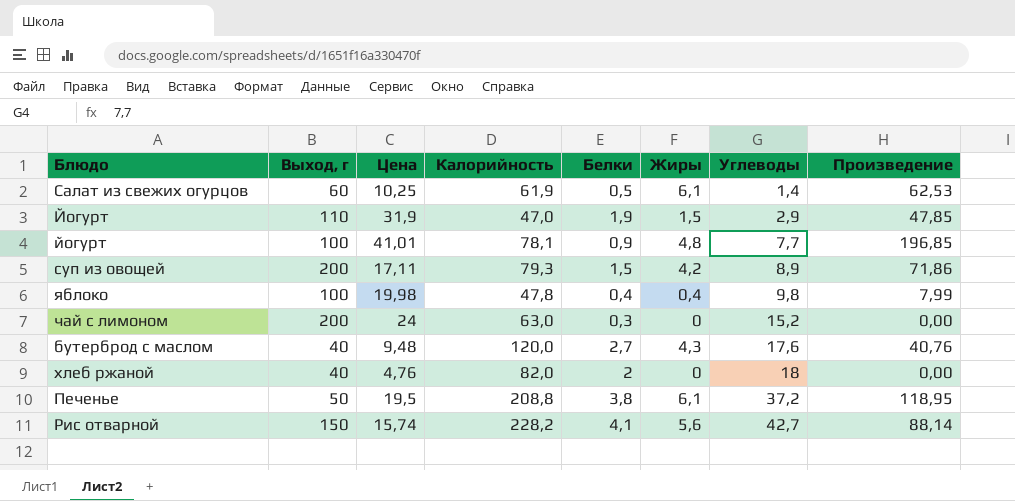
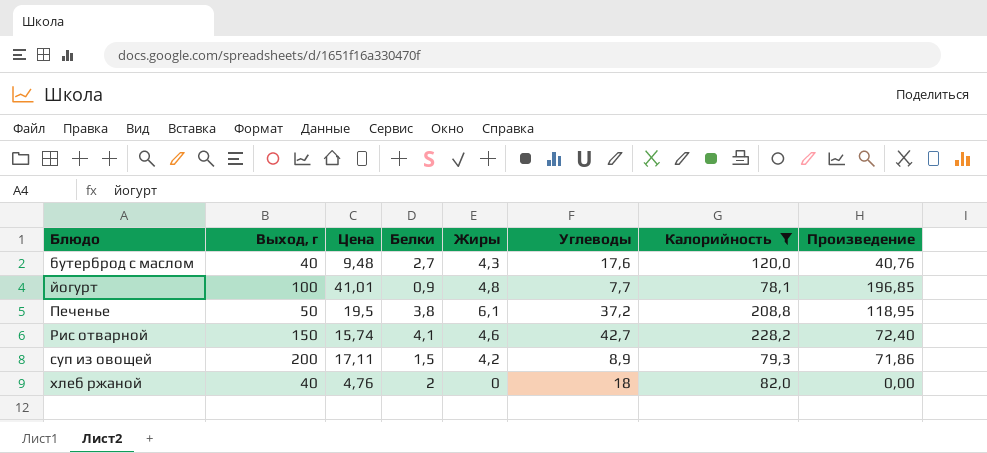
filter: none -> Калорийность >= 78,1
row order: Углеводы ascending -> Блюдо ascending
column Калорийность | position: 4 -> 7
Рис отварной | Жиры: 5,6 -> 4,6
Рис отварной | Произведение: 88,14 -> 72,40

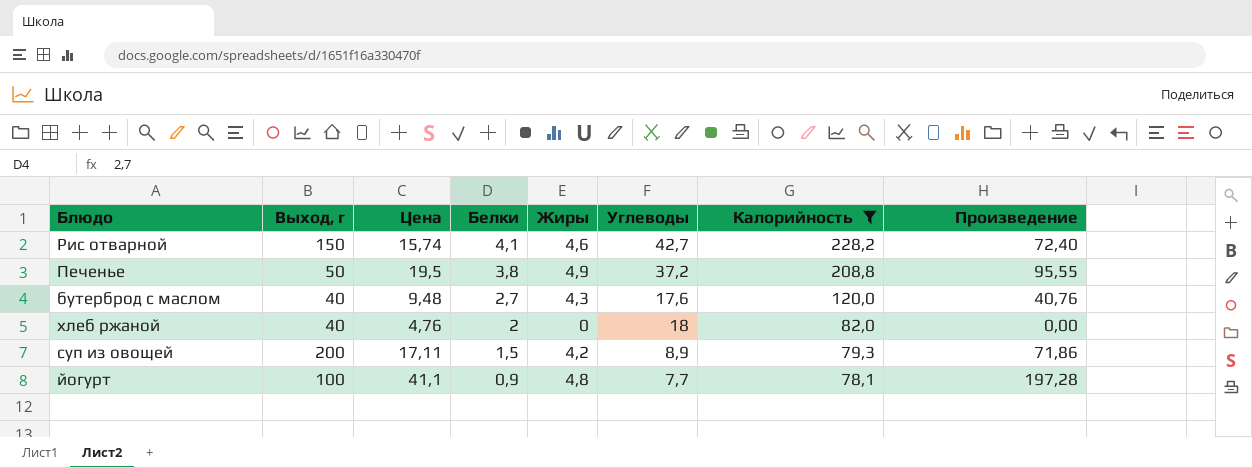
row order: Блюдо ascending -> Белки descending
Печенье | Жиры: 6,1 -> 4,9
Печенье | Произведение: 118,95 -> 95,55
йогурт | Цена: 41,01 -> 41,1
йогурт | Произведение: 196,85 -> 197,28

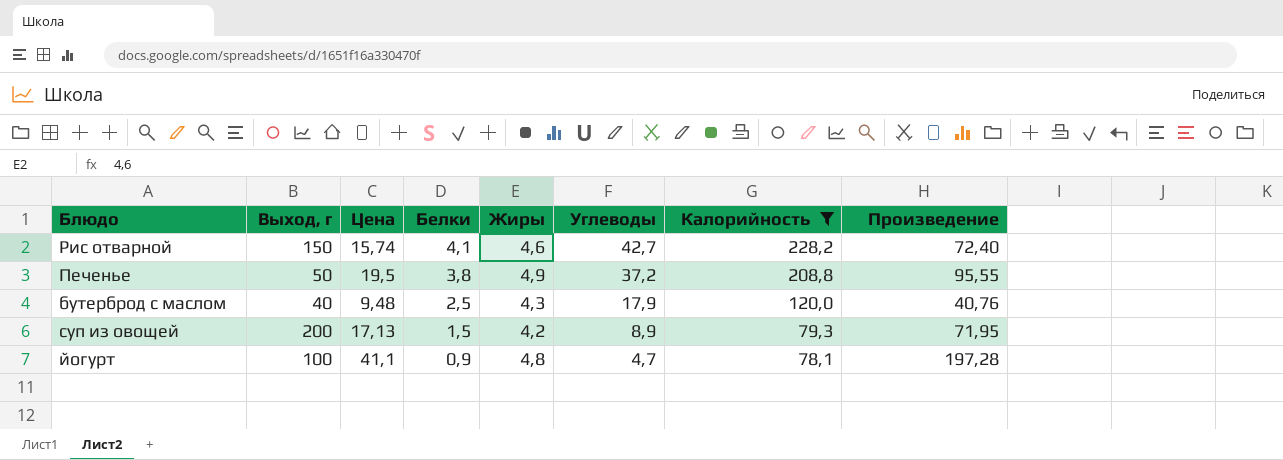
row хлеб ржаной: 40 | 4,76 | 2 | 0 | 18 | 82,0 | 0,00 -> none
бутерброд с маслом | Белки: 2,7 -> 2,5
бутерброд с маслом | Углеводы: 17,6 -> 17,9
суп из овощей | Цена: 17,11 -> 17,13
суп из овощей | Произведение: 71,86 -> 71,95
йогурт | Углеводы: 7,7 -> 4,7

